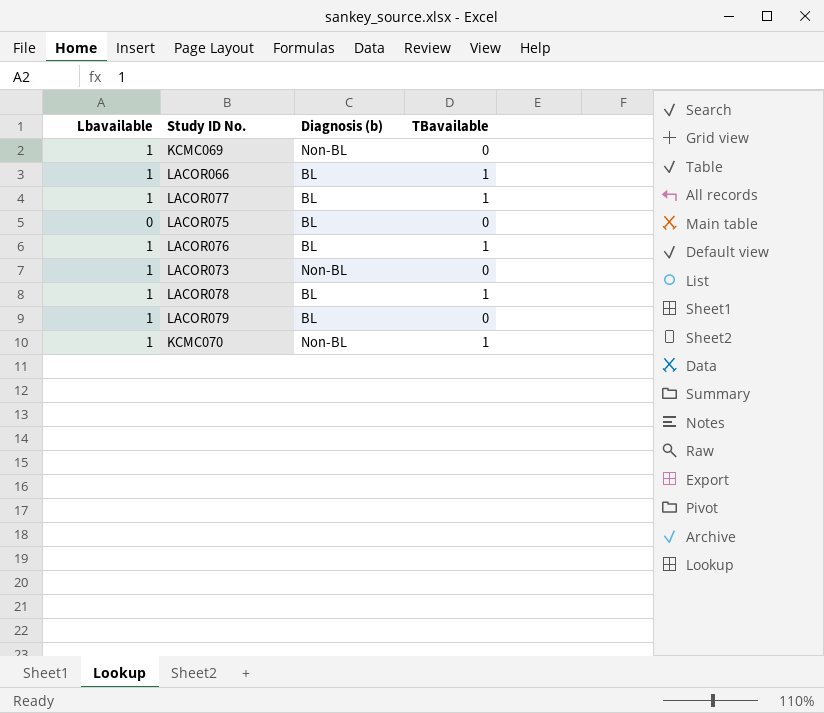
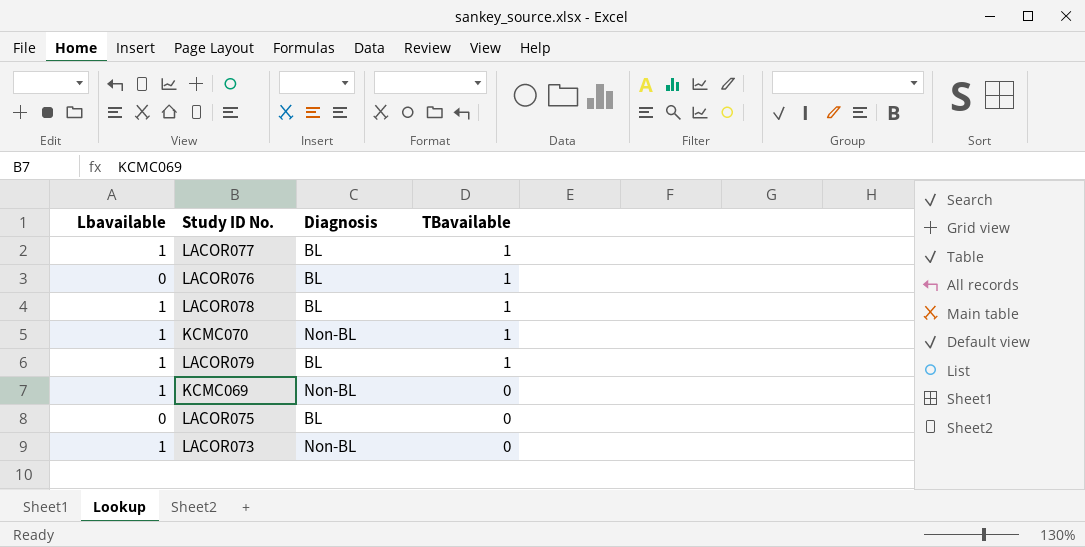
row order: none -> TBavailable descending
column name: Diagnosis (b) -> Diagnosis
row LACOR066: 1 | BL | 1 -> none
LACOR076 | Lbavailable: 1 -> 0
LACOR079 | TBavailable: 0 -> 1

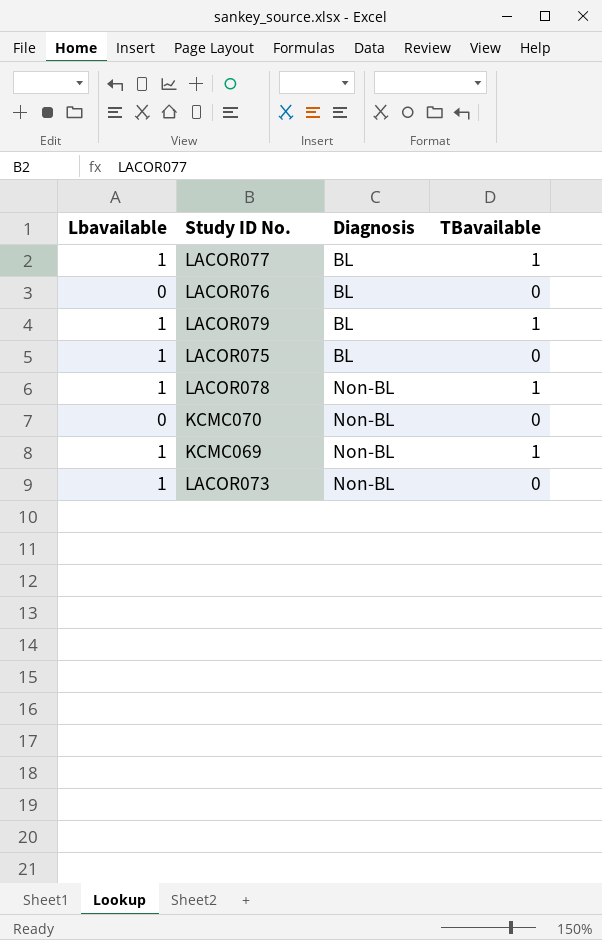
row order: TBavailable descending -> Diagnosis ascending
LACOR076 | TBavailable: 1 -> 0
LACOR075 | Lbavailable: 0 -> 1
LACOR078 | Diagnosis: BL -> Non-BL
KCMC070 | Lbavailable: 1 -> 0
KCMC070 | TBavailable: 1 -> 0
KCMC069 | TBavailable: 0 -> 1

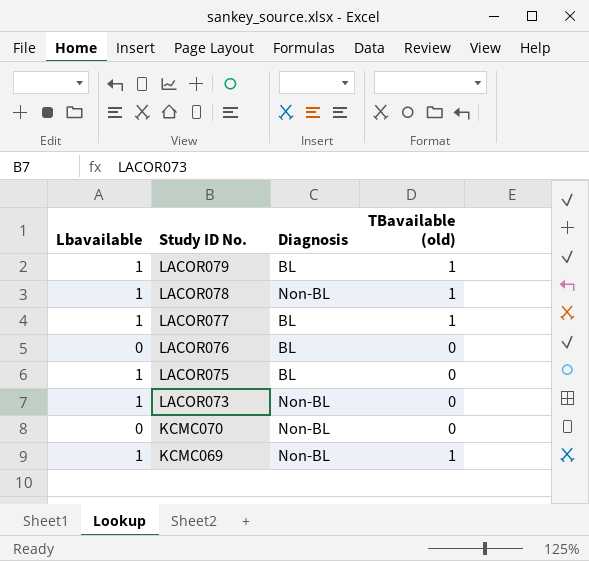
row order: Diagnosis ascending -> Study ID No. descending
column name: TBavailable -> TBavailable (old)

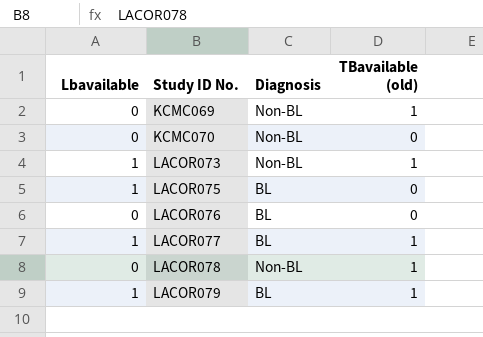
row order: Study ID No. descending -> Study ID No. ascending
KCMC069 | Lbavailable: 1 -> 0
LACOR073 | TBavailable (old): 0 -> 1
LACOR078 | Lbavailable: 1 -> 0

